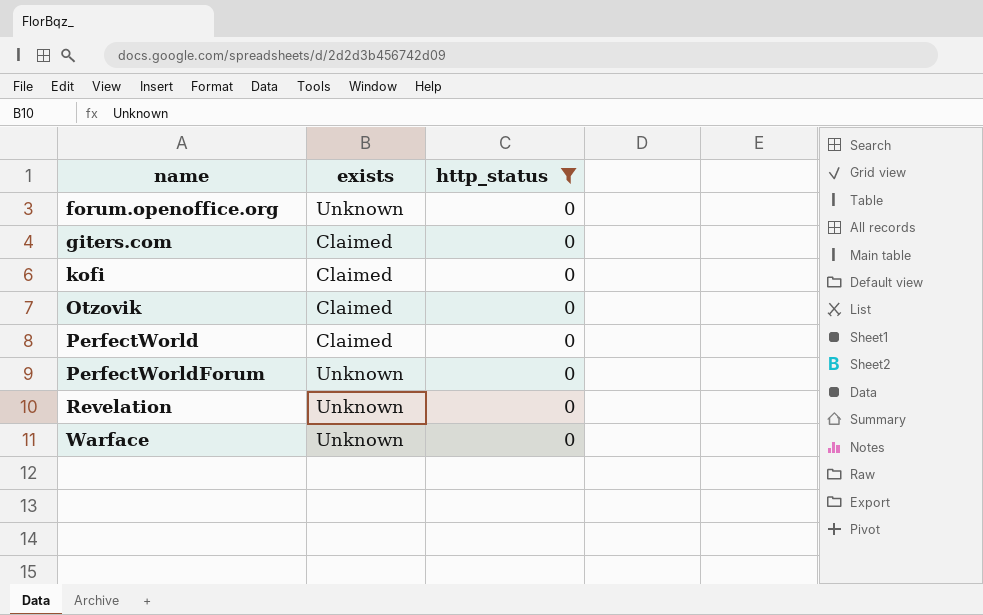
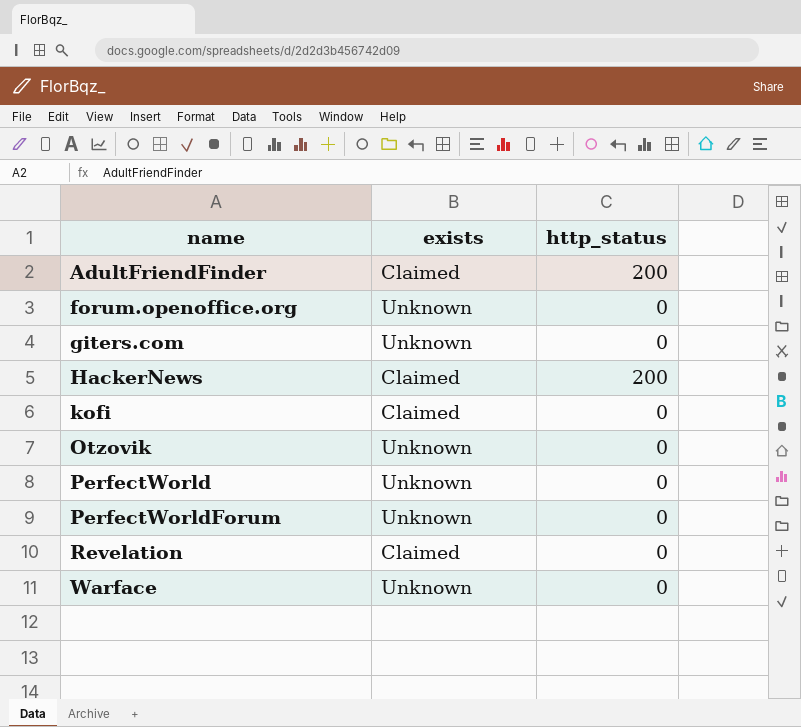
filter: http_status = 0 -> none
giters.com | exists: Claimed -> Unknown
Otzovik | exists: Claimed -> Unknown
PerfectWorld | exists: Claimed -> Unknown
Revelation | exists: Unknown -> Claimed

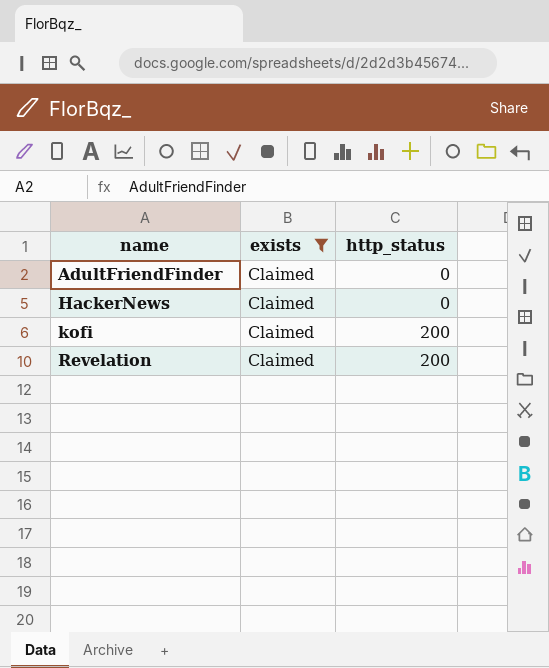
filter: none -> exists = Claimed
AdultFriendFinder | http_status: 200 -> 0
HackerNews | http_status: 200 -> 0
kofi | http_status: 0 -> 200
Revelation | http_status: 0 -> 200

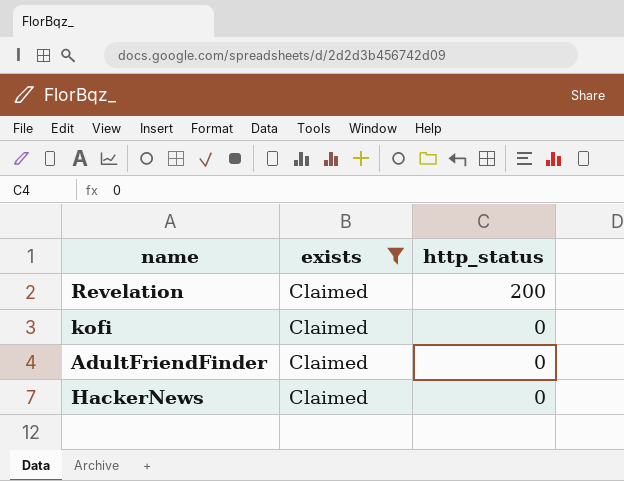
row order: name ascending -> http_status descending
kofi | http_status: 200 -> 0

